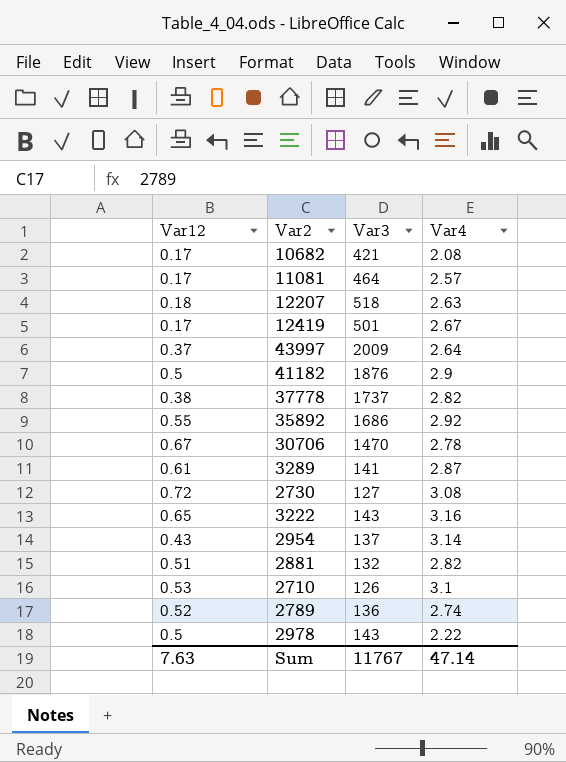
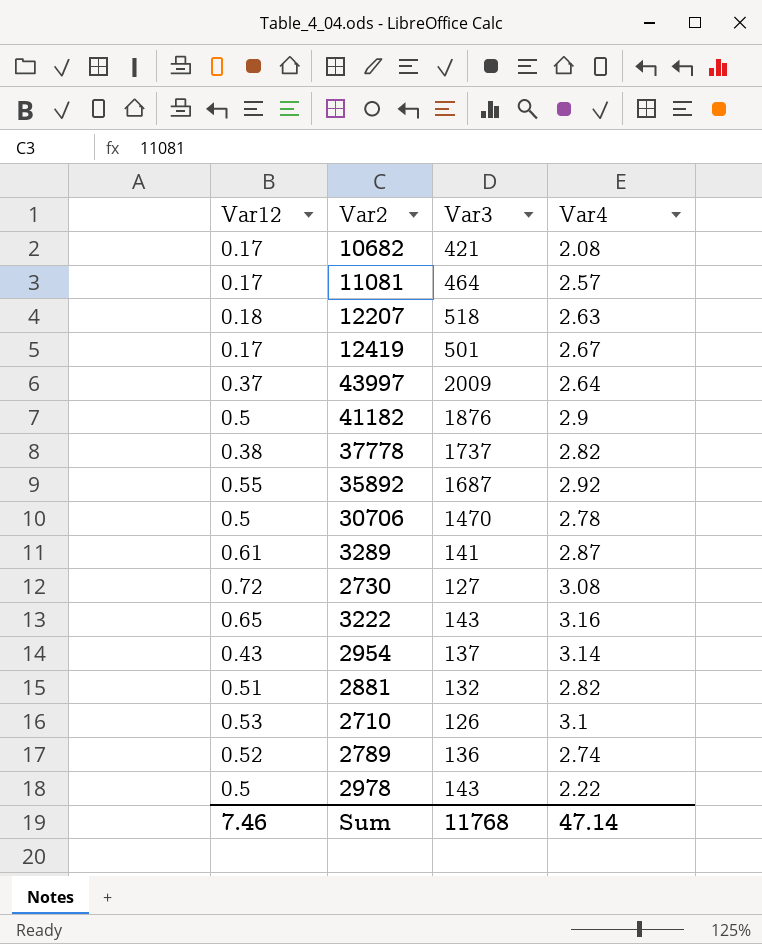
35892 | Var3: 1686 -> 1687
30706 | Var12: 0.67 -> 0.5
Sum | Var12: 7.63 -> 7.46
Sum | Var3: 11767 -> 11768

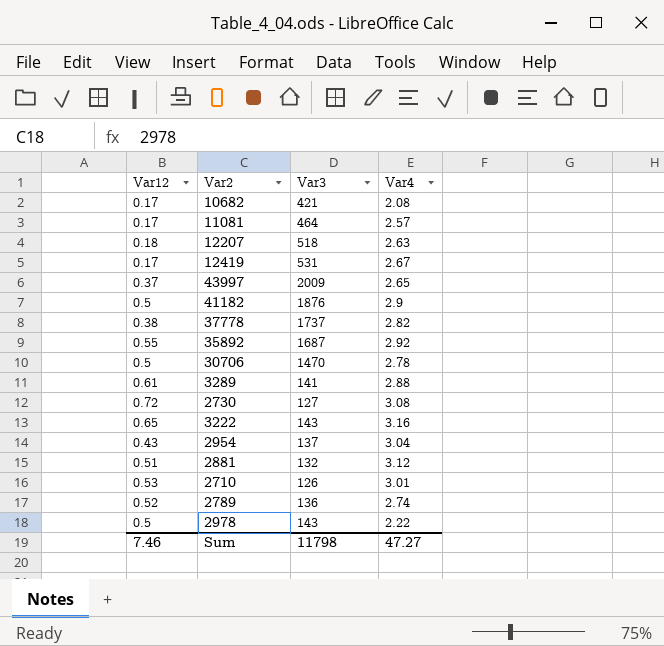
12419 | Var3: 501 -> 531
43997 | Var4: 2.64 -> 2.65
3289 | Var4: 2.87 -> 2.88
2954 | Var4: 3.14 -> 3.04
2881 | Var4: 2.82 -> 3.12
2710 | Var4: 3.1 -> 3.01
Sum | Var3: 11768 -> 11798
Sum | Var4: 47.14 -> 47.27

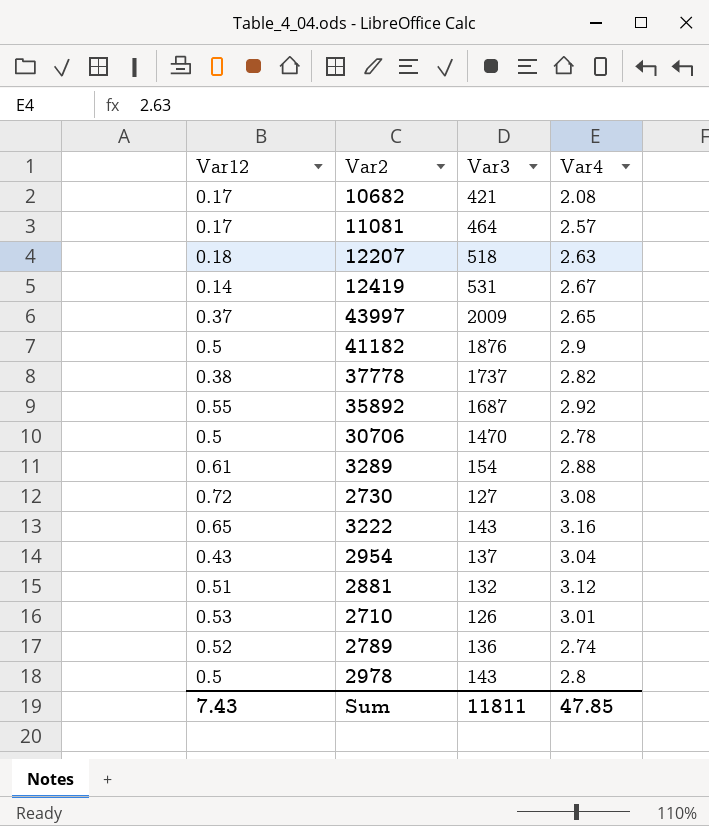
12419 | Var12: 0.17 -> 0.14
3289 | Var3: 141 -> 154
2978 | Var4: 2.22 -> 2.8
Sum | Var12: 7.46 -> 7.43
Sum | Var3: 11798 -> 11811
Sum | Var4: 47.27 -> 47.85

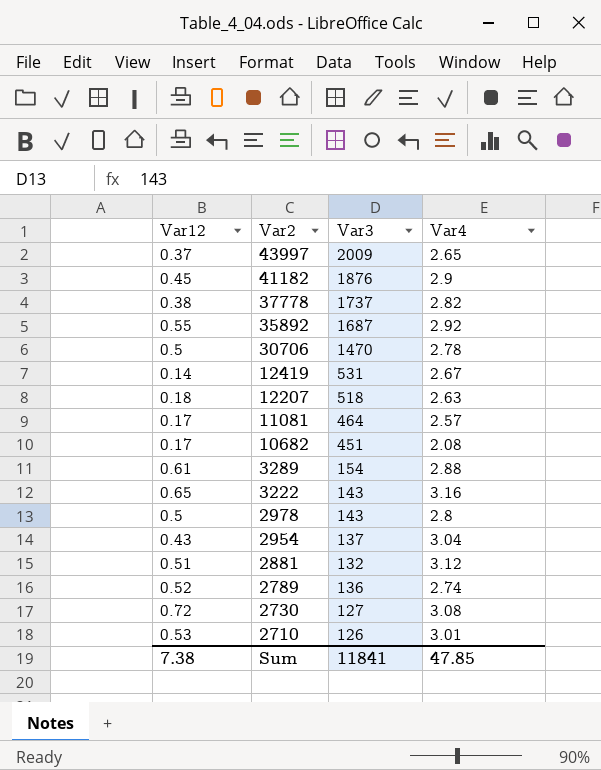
row order: none -> Var2 descending
41182 | Var12: 0.5 -> 0.45
10682 | Var3: 421 -> 451
Sum | Var12: 7.43 -> 7.38
Sum | Var3: 11811 -> 11841

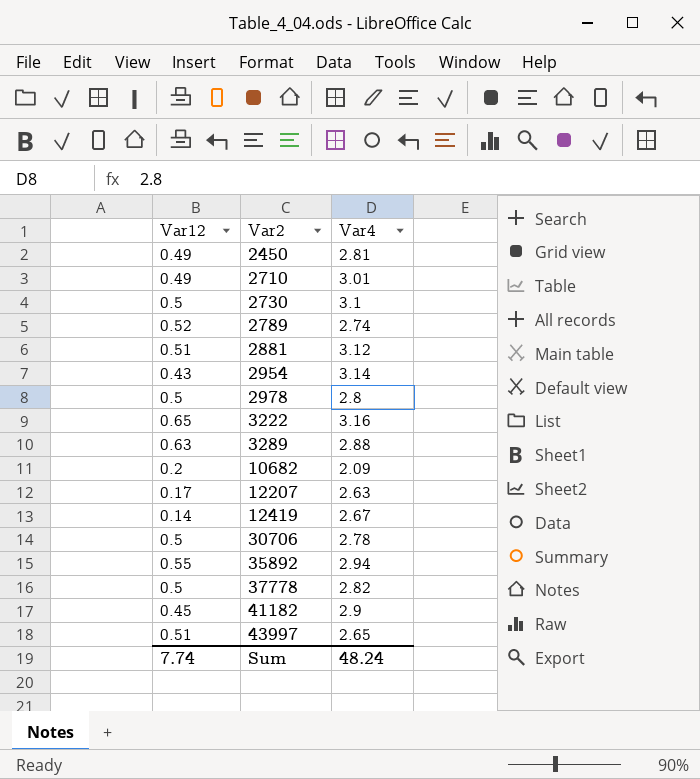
row order: Var2 descending -> Var2 ascending
column Var3 | position: 3 -> none
row 11081: 0.17 | 464 | 2.57 -> none
row 2450: none -> 0.49 | 2.81
2710 | Var12: 0.53 -> 0.49
2730 | Var12: 0.72 -> 0.5
2730 | Var4: 3.08 -> 3.1
2954 | Var4: 3.04 -> 3.14
3289 | Var12: 0.61 -> 0.63
10682 | Var12: 0.17 -> 0.2
10682 | Var4: 2.08 -> 2.09
12207 | Var12: 0.18 -> 0.17
35892 | Var4: 2.92 -> 2.94
37778 | Var12: 0.38 -> 0.5
43997 | Var12: 0.37 -> 0.51
Sum | Var12: 7.38 -> 7.74
Sum | Var4: 47.85 -> 48.24

